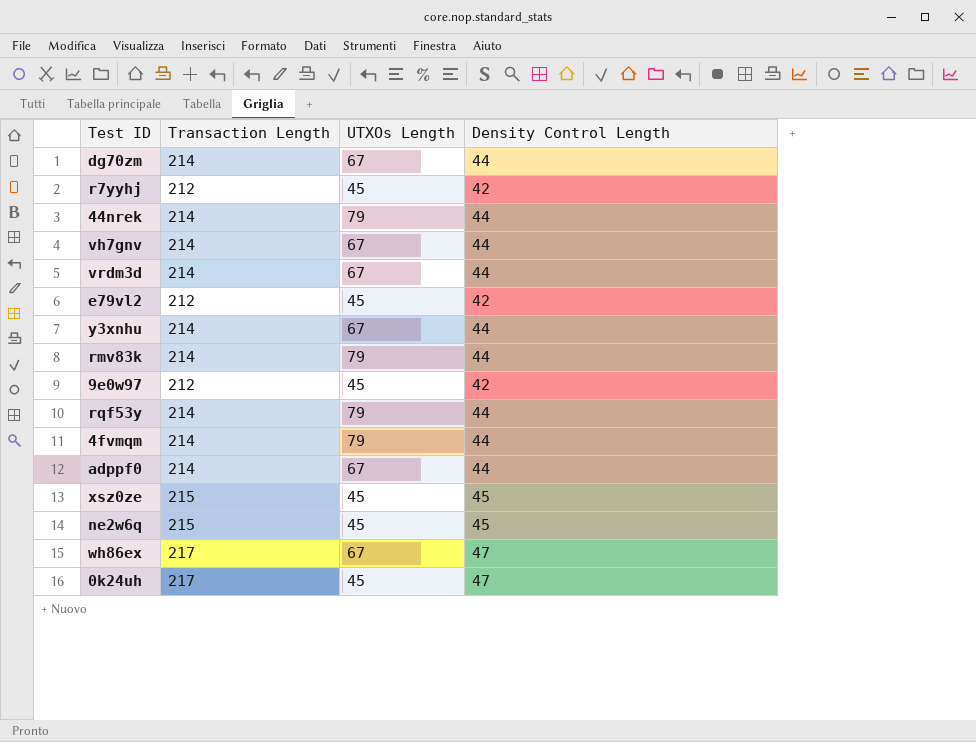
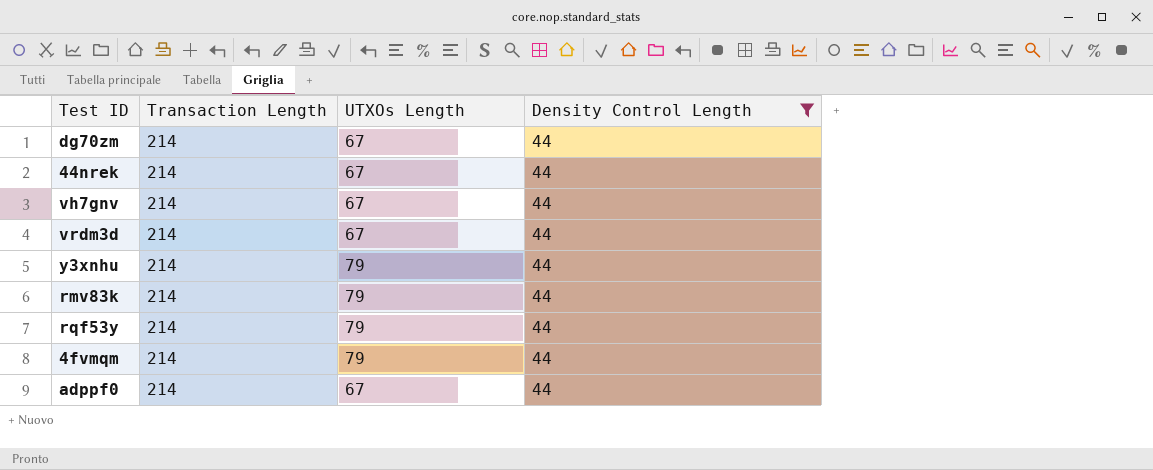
filter: none -> Density Control Length = 44
44nrek | UTXOs Length: 79 -> 67
y3xnhu | UTXOs Length: 67 -> 79

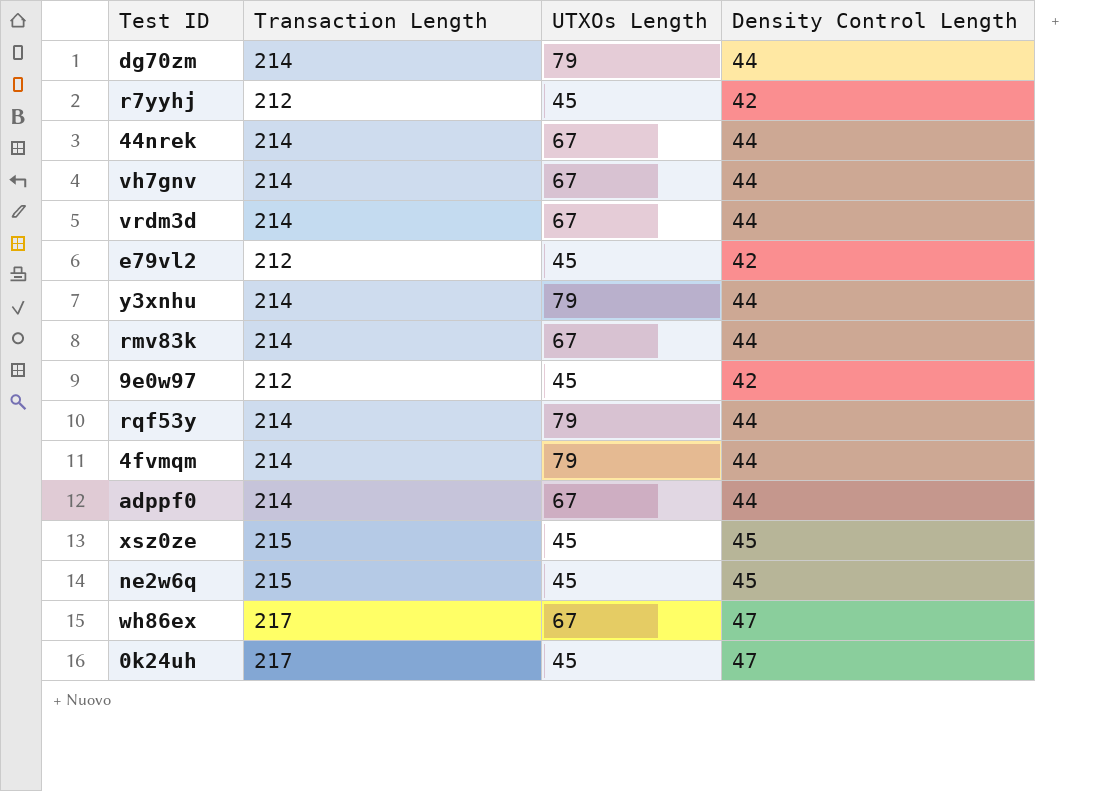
filter: Density Control Length = 44 -> none
dg70zm | UTXOs Length: 67 -> 79
rmv83k | UTXOs Length: 79 -> 67

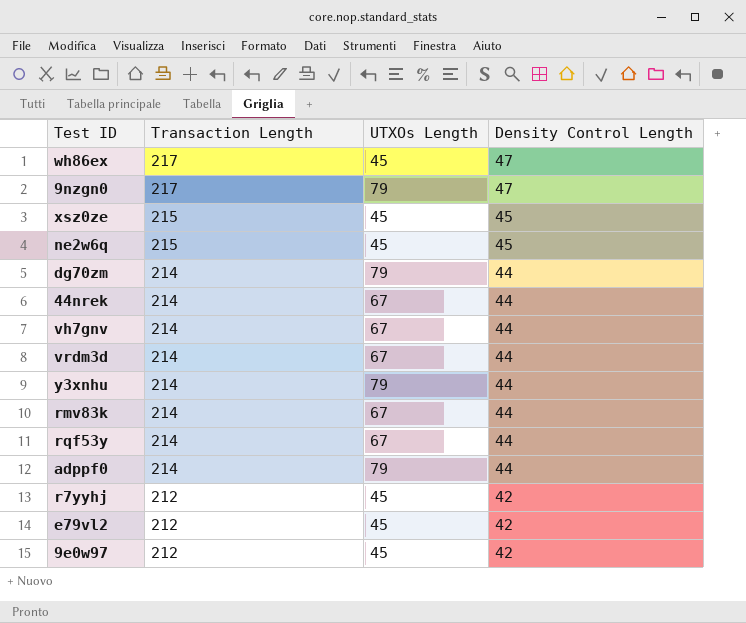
row order: none -> Transaction Length descending
row 4fvmqm: 214 | 79 | 44 -> none
row 0k24uh: 217 | 45 | 47 -> none
wh86ex | UTXOs Length: 67 -> 45
row 9nzgn0: none -> 217 | 79 | 47
rqf53y | UTXOs Length: 79 -> 67
adppf0 | UTXOs Length: 67 -> 79

